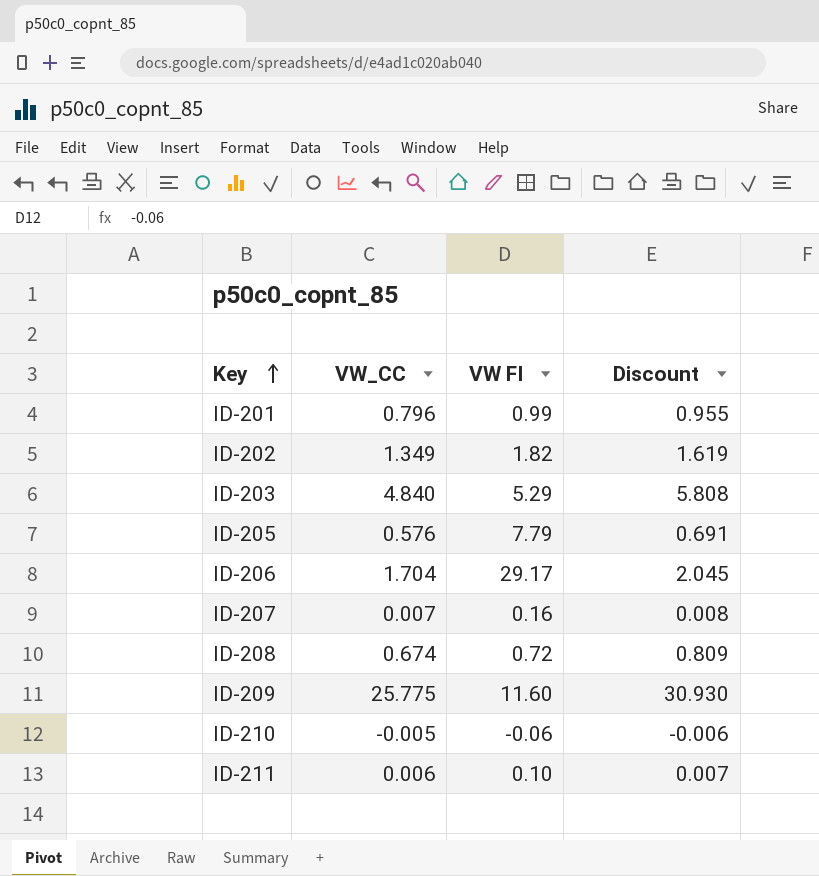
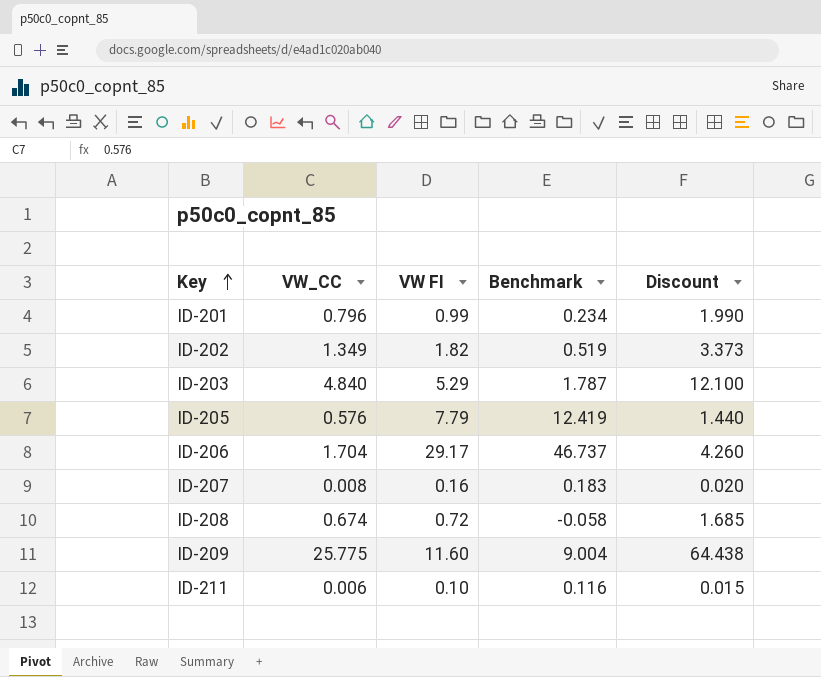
column Benchmark | position: none -> 4
column Discount | formula: [VW_CC] * 1.2 -> [VW_CC] * 2.5
row ID-210: -0.005 | -0.06 | -0.006 -> none
ID-207 | VW_CC: 0.007 -> 0.008

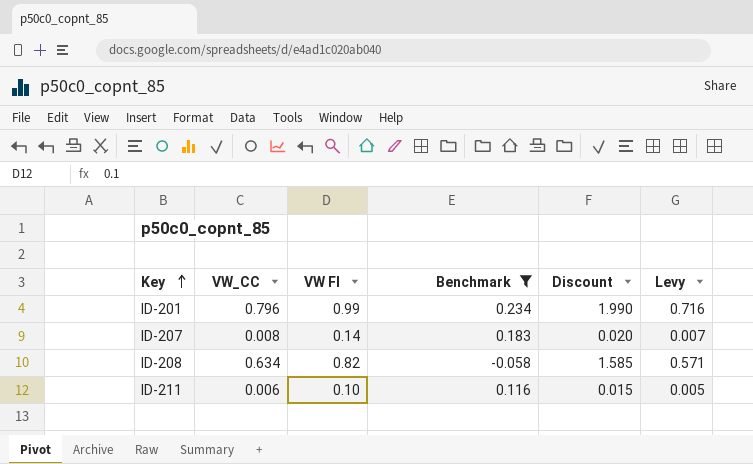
filter: none -> Benchmark <= 0.234
column Levy | formula: none -> [VW_CC] * 0.9
ID-207 | VW FI: 0.16 -> 0.14
ID-208 | VW_CC: 0.674 -> 0.634
ID-208 | VW FI: 0.72 -> 0.82
ID-208 | Discount: 1.685 -> 1.585

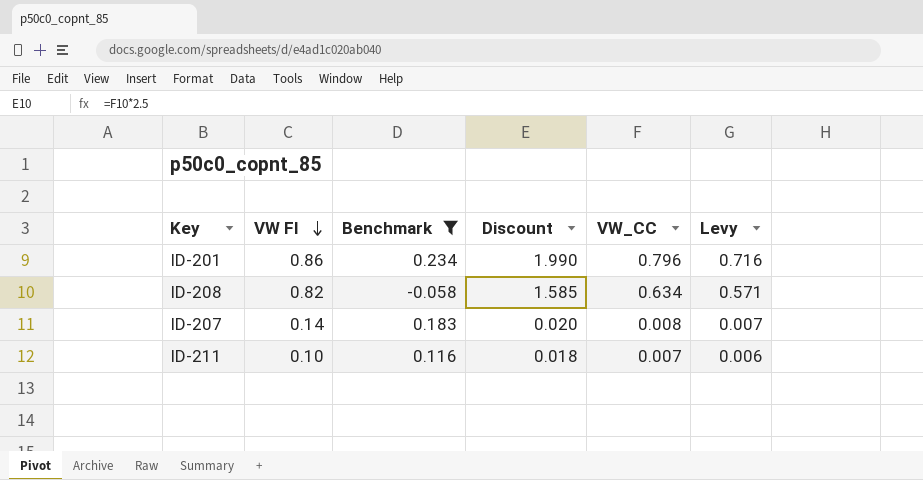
row order: Key ascending -> VW FI descending
column VW_CC | position: 2 -> 5
ID-201 | VW FI: 0.99 -> 0.86
ID-211 | Discount: 0.015 -> 0.018
ID-211 | VW_CC: 0.006 -> 0.007
ID-211 | Levy: 0.005 -> 0.006

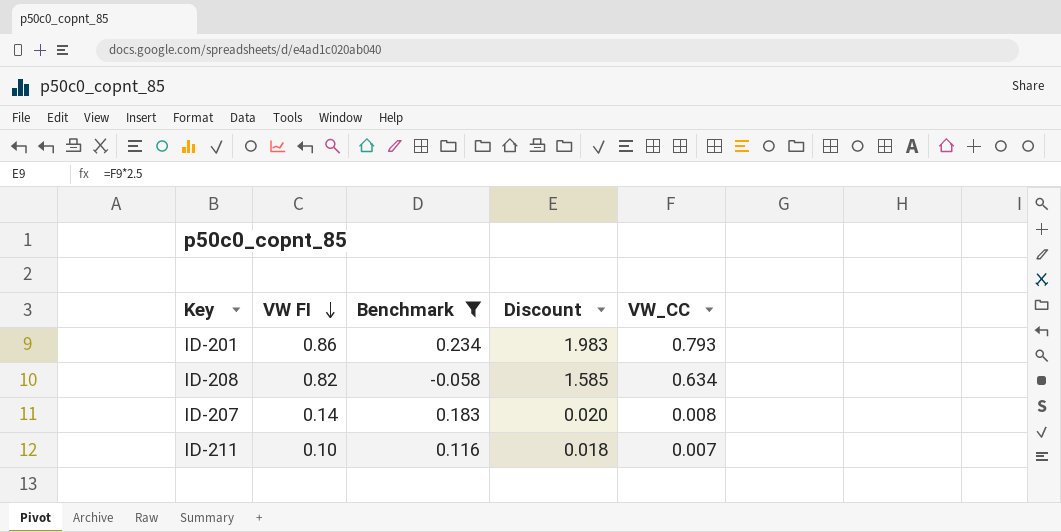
column Levy | formula: [VW_CC] * 0.9 -> none
ID-201 | Discount: 1.990 -> 1.983
ID-201 | VW_CC: 0.796 -> 0.793

